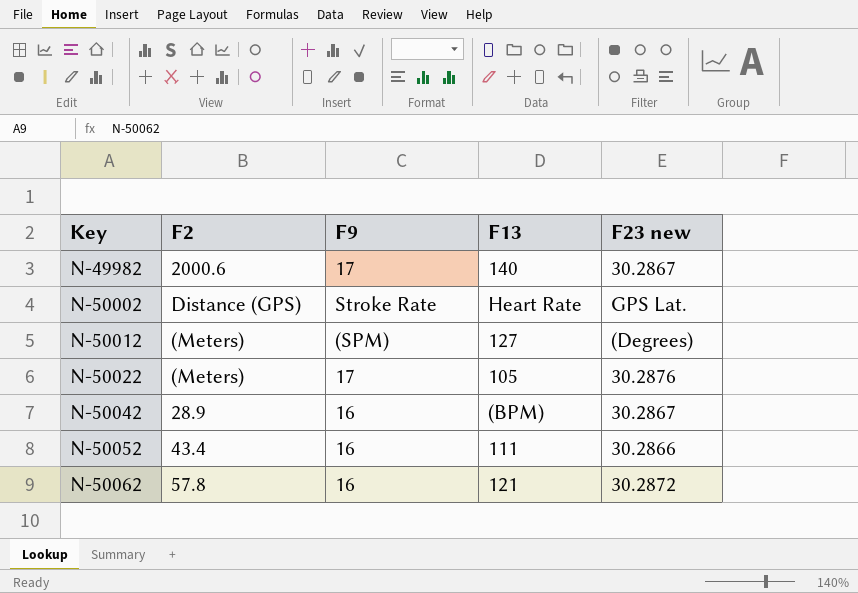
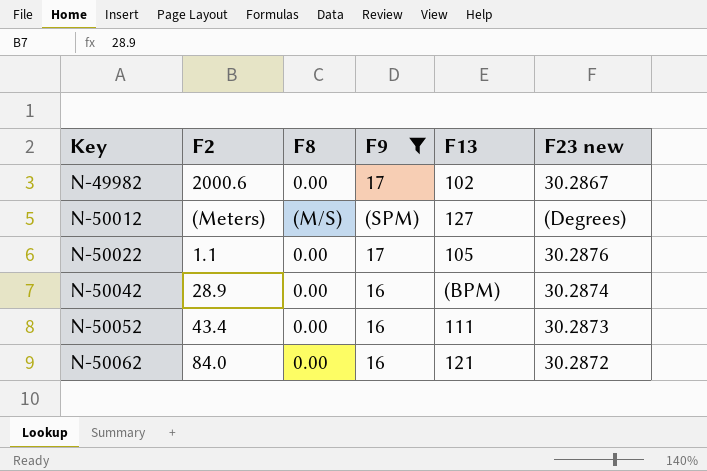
filter: none -> F9 != Stroke Rate
column F8 | position: none -> 3
N-49982 | F13: 140 -> 102
N-50022 | F2: (Meters) -> 1.1
N-50042 | F23 new: 30.2867 -> 30.2874
N-50052 | F23 new: 30.2866 -> 30.2873
N-50062 | F2: 57.8 -> 84.0

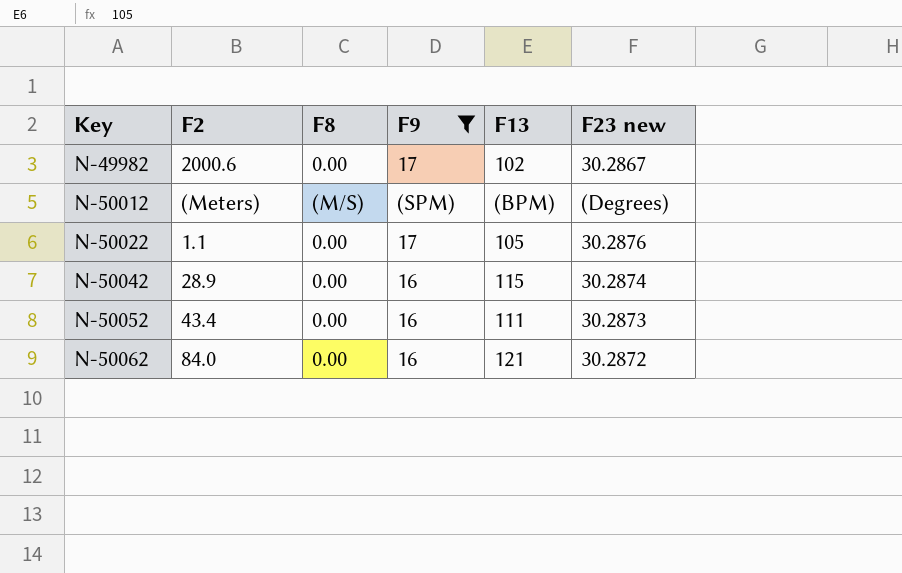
N-50012 | F13: 127 -> (BPM)
N-50042 | F13: (BPM) -> 115

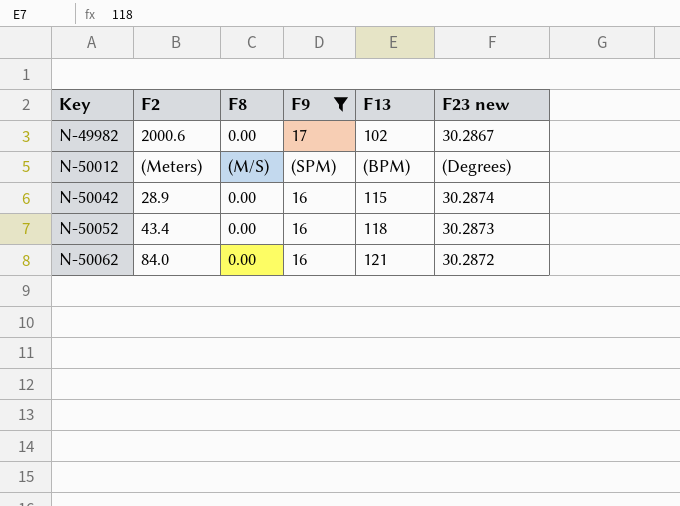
row N-50022: 1.1 | 0.00 | 17 | 105 | 30.2876 -> none
N-50052 | F13: 111 -> 118

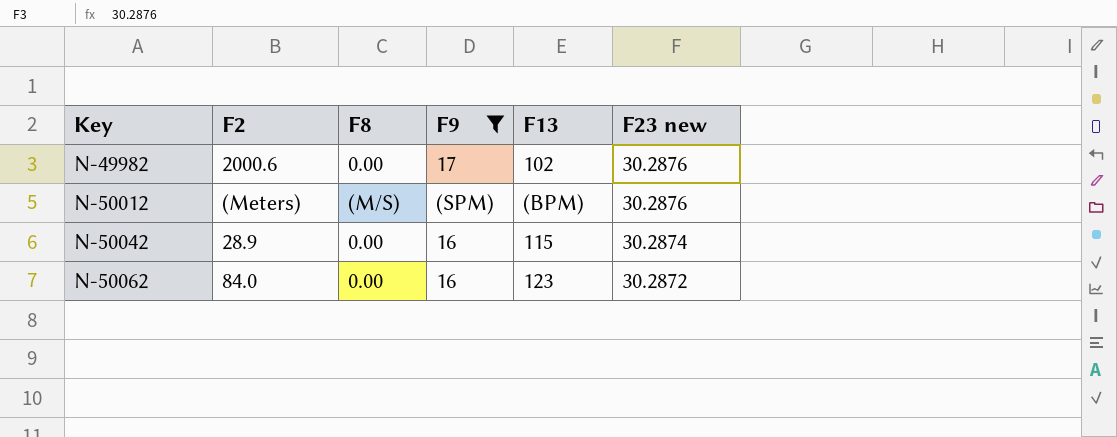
row N-50052: 43.4 | 0.00 | 16 | 118 | 30.2873 -> none
N-49982 | F23 new: 30.2867 -> 30.2876
N-50012 | F23 new: (Degrees) -> 30.2876
N-50062 | F13: 121 -> 123

